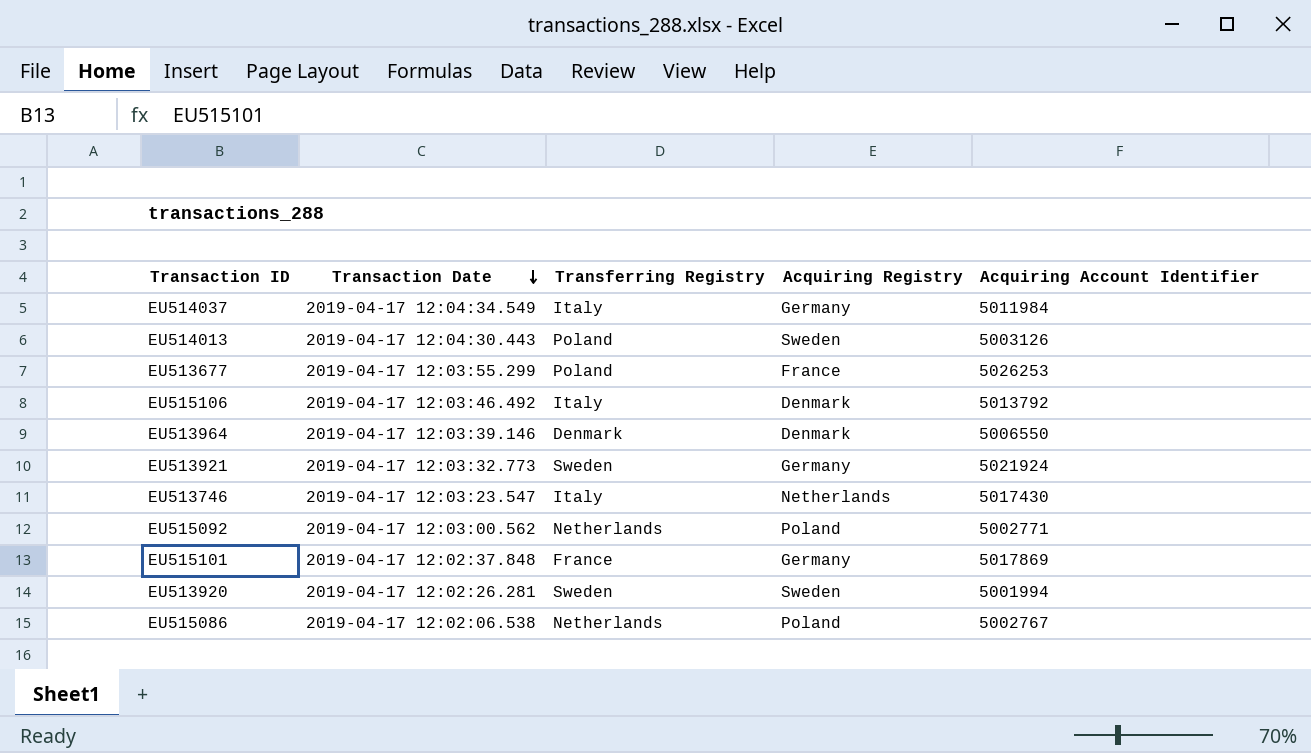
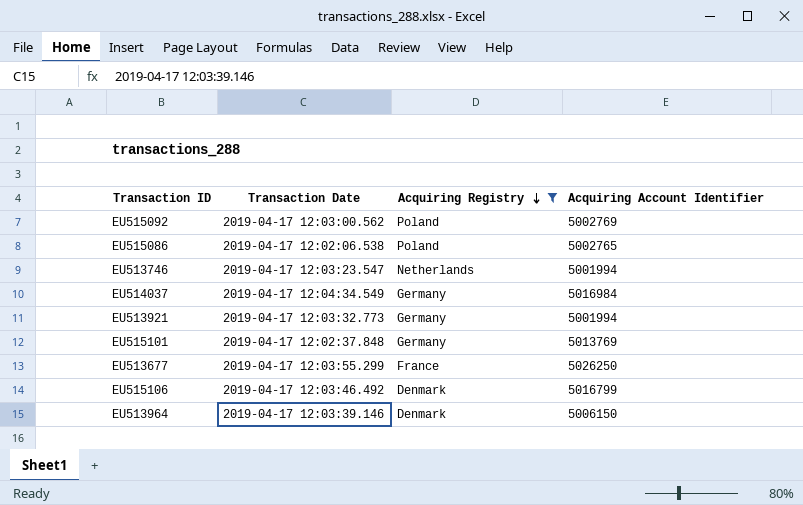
filter: none -> Acquiring Registry != Sweden
row order: Transaction Date descending -> Acquiring Registry descending
column Transferring Registry | position: 3 -> none
EU515092 | Acquiring Account Identifier: 5002771 -> 5002769
EU515086 | Acquiring Account Identifier: 5002767 -> 5002765
EU513746 | Acquiring Account Identifier: 5017430 -> 5001994
EU514037 | Acquiring Account Identifier: 5011984 -> 5016984
EU513921 | Acquiring Account Identifier: 5021924 -> 5001994
EU515101 | Acquiring Account Identifier: 5017869 -> 5013769
EU513677 | Acquiring Account Identifier: 5026253 -> 5026250
EU515106 | Acquiring Account Identifier: 5013792 -> 5016799
EU513964 | Acquiring Account Identifier: 5006550 -> 5006150

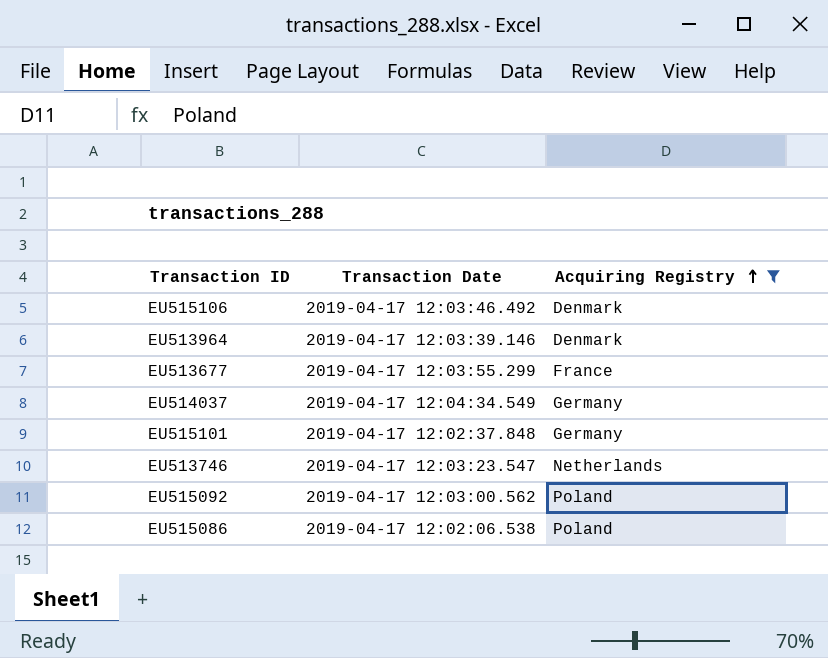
row order: Acquiring Registry descending -> Acquiring Registry ascending
column Acquiring Account Identifier | position: 4 -> none
row EU513921: 2019-04-17 12:03:32.773 | Germany | 5001994 -> none

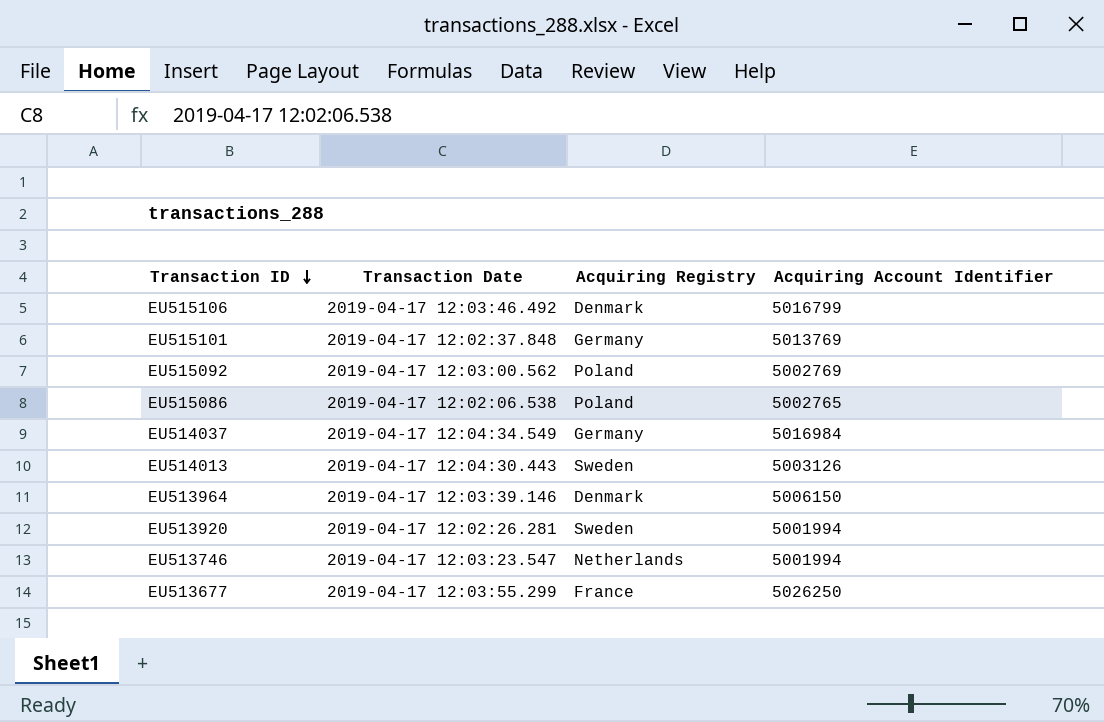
filter: Acquiring Registry != Sweden -> none
row order: Acquiring Registry ascending -> Transaction ID descending
column Acquiring Account Identifier | position: none -> 4

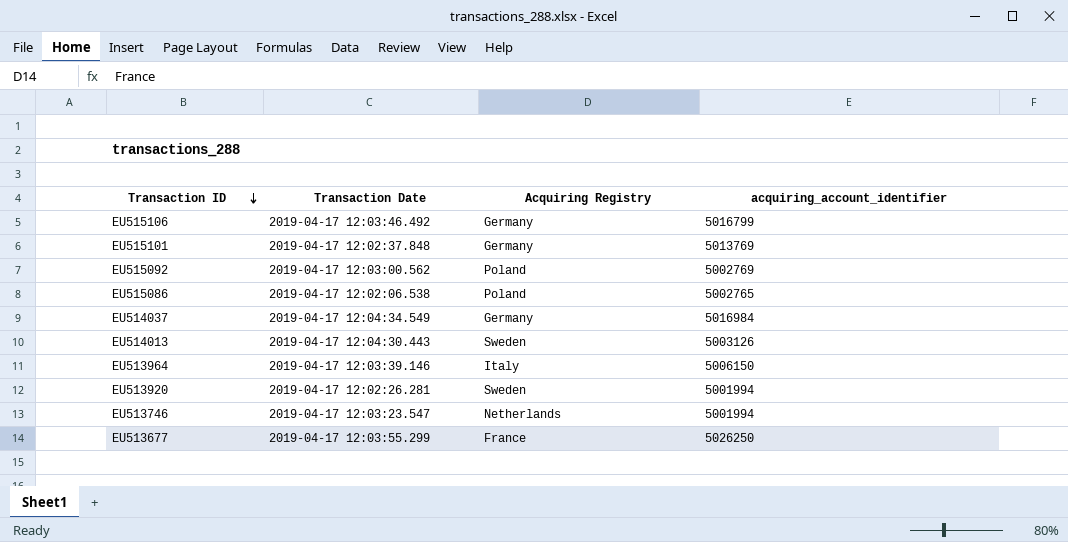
column name: Acquiring Account Identifier -> acquiring_account_identifier
EU515106 | Acquiring Registry: Denmark -> Germany
EU513964 | Acquiring Registry: Denmark -> Italy

